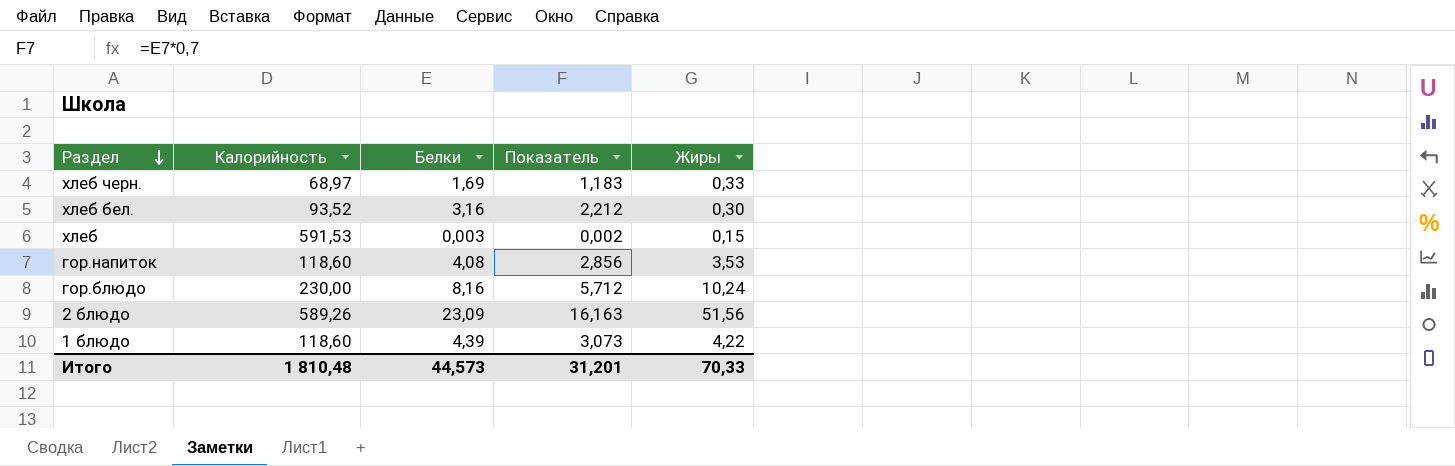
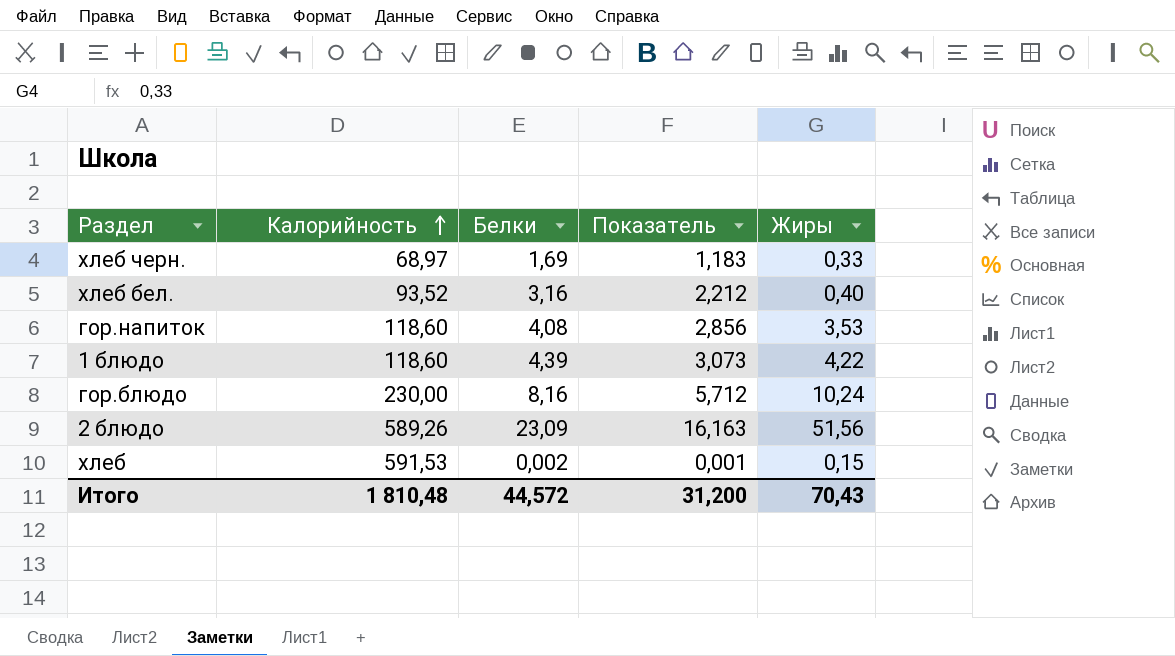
row order: Раздел descending -> Калорийность ascending
хлеб бел. | Жиры: 0,30 -> 0,40
хлеб | Белки: 0,003 -> 0,002
хлеб | Показатель: 0,002 -> 0,001
Итого | Белки: 44,573 -> 44,572
Итого | Показатель: 31,201 -> 31,200
Итого | Жиры: 70,33 -> 70,43

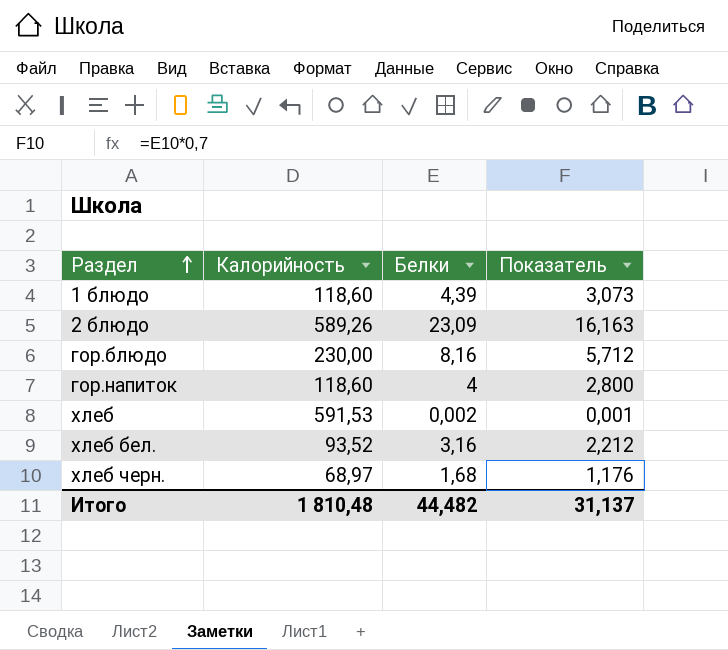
row order: Калорийность ascending -> Раздел ascending
column Жиры | position: 5 -> none
гор.напиток | Белки: 4,08 -> 4
гор.напиток | Показатель: 2,856 -> 2,800
хлеб черн. | Белки: 1,69 -> 1,68
хлеб черн. | Показатель: 1,183 -> 1,176
Итого | Белки: 44,572 -> 44,482
Итого | Показатель: 31,200 -> 31,137

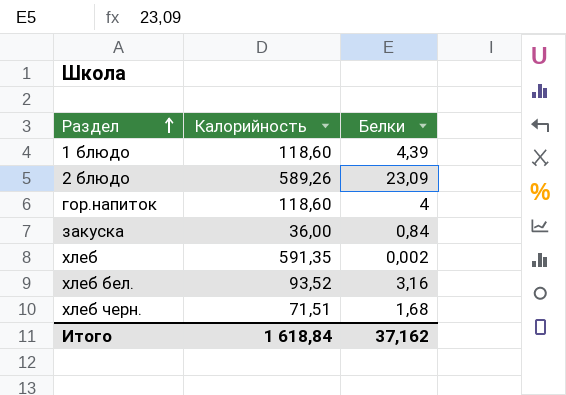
column Показатель | formula: [Белки] * 0,7 -> none
row гор.блюдо: 230,00 | 8,16 | 5,712 -> none
row закуска: none -> 36,00 | 0,84
хлеб | Калорийность: 591,53 -> 591,35
хлеб черн. | Калорийность: 68,97 -> 71,51
Итого | Калорийность: 1 810,48 -> 1 618,84
Итого | Белки: 44,482 -> 37,162

